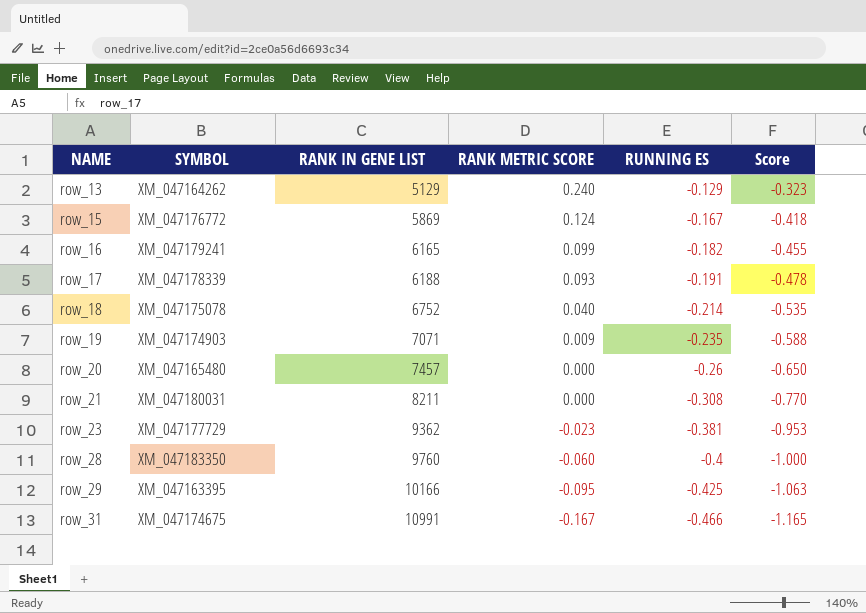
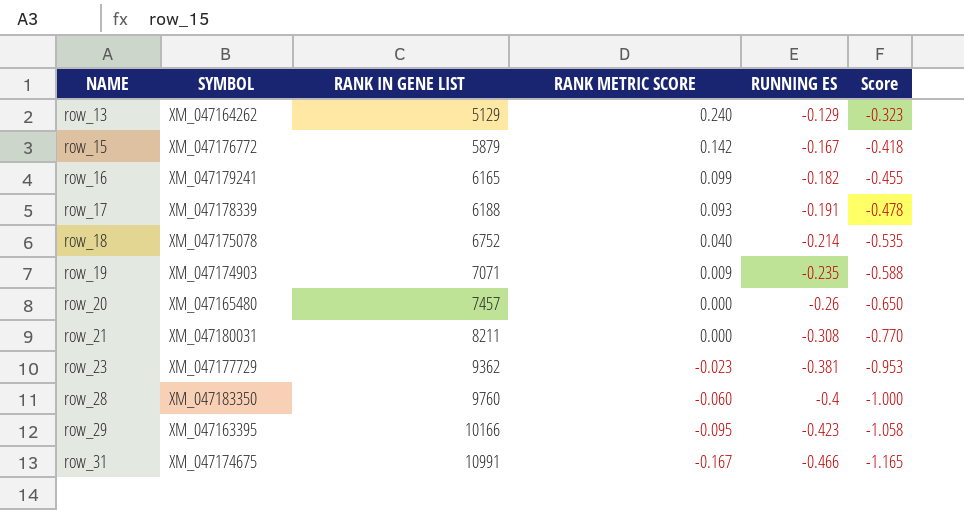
row_15 | RANK IN GENE LIST: 5869 -> 5879
row_15 | RANK METRIC SCORE: 0.124 -> 0.142
row_29 | RUNNING ES: -0.425 -> -0.423
row_29 | Score: -1.063 -> -1.058

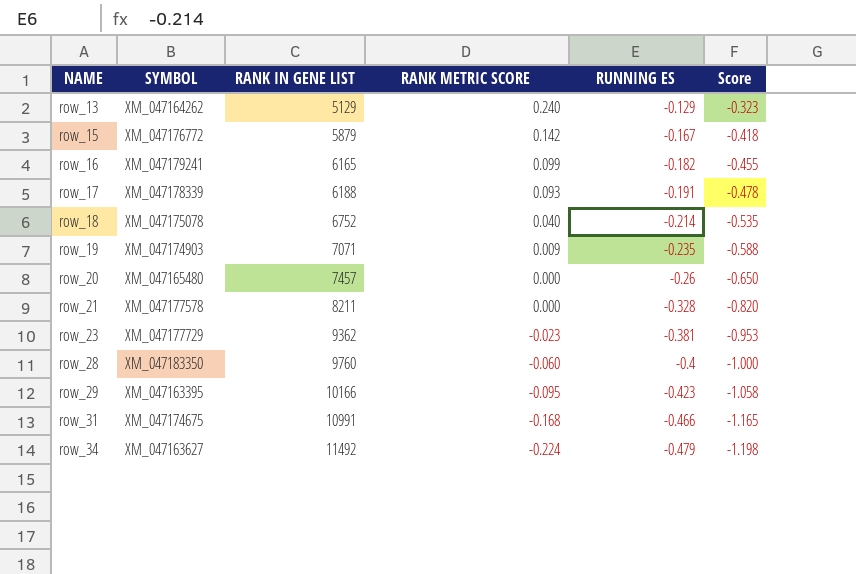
row_21 | SYMBOL: XM_047180031 -> XM_047177578
row_21 | RUNNING ES: -0.308 -> -0.328
row_21 | Score: -0.770 -> -0.820
row_31 | RANK METRIC SCORE: -0.167 -> -0.168
row row_34: none -> XM_047163627 | 11492 | -0.224 | -0.479 | -1.198

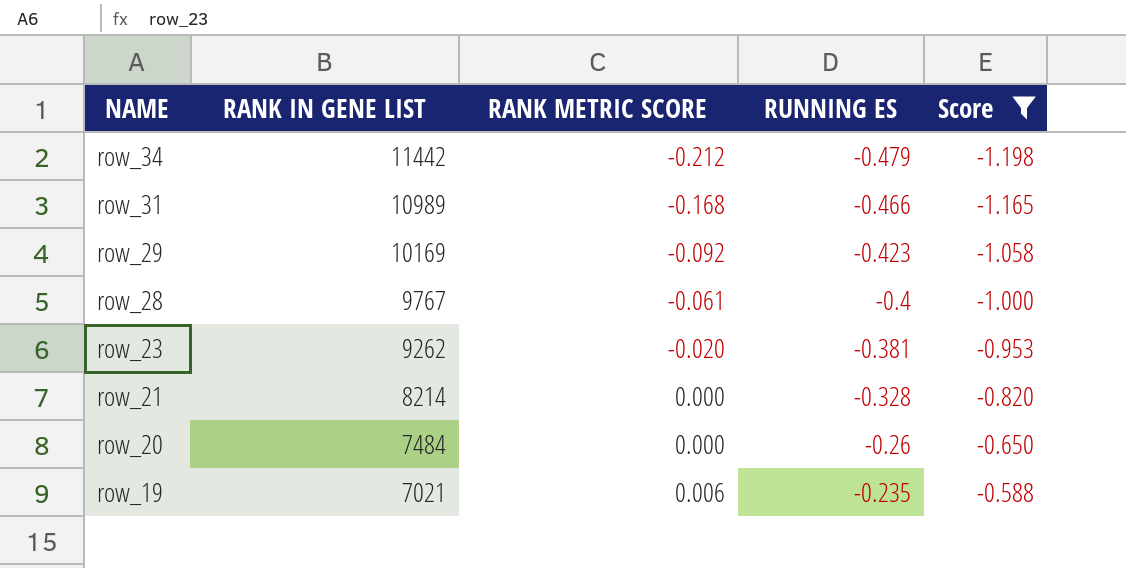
filter: none -> Score <= -0.588
row order: NAME ascending -> NAME descending
column SYMBOL | position: 2 -> none
row_34 | RANK IN GENE LIST: 11492 -> 11442
row_34 | RANK METRIC SCORE: -0.224 -> -0.212
row_31 | RANK IN GENE LIST: 10991 -> 10989
row_29 | RANK IN GENE LIST: 10166 -> 10169
row_29 | RANK METRIC SCORE: -0.095 -> -0.092
row_28 | RANK IN GENE LIST: 9760 -> 9767
row_28 | RANK METRIC SCORE: -0.060 -> -0.061
row_23 | RANK IN GENE LIST: 9362 -> 9262
row_23 | RANK METRIC SCORE: -0.023 -> -0.020
row_21 | RANK IN GENE LIST: 8211 -> 8214
row_20 | RANK IN GENE LIST: 7457 -> 7484
row_19 | RANK IN GENE LIST: 7071 -> 7021
row_19 | RANK METRIC SCORE: 0.009 -> 0.006

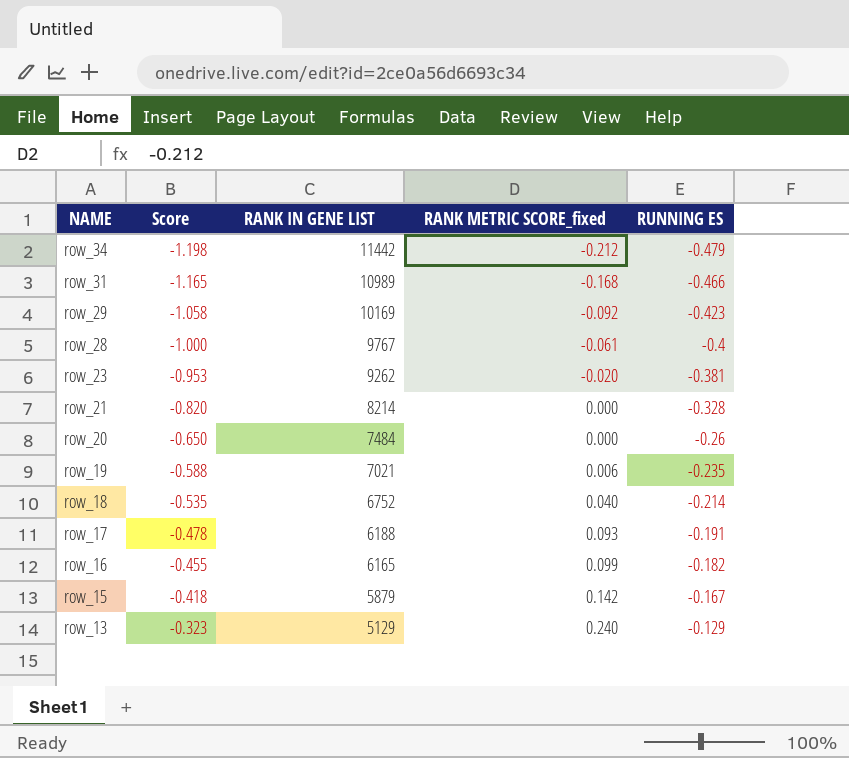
filter: Score <= -0.588 -> none
column Score | position: 5 -> 2
column name: RANK METRIC SCORE -> RANK METRIC SCORE_fixed

